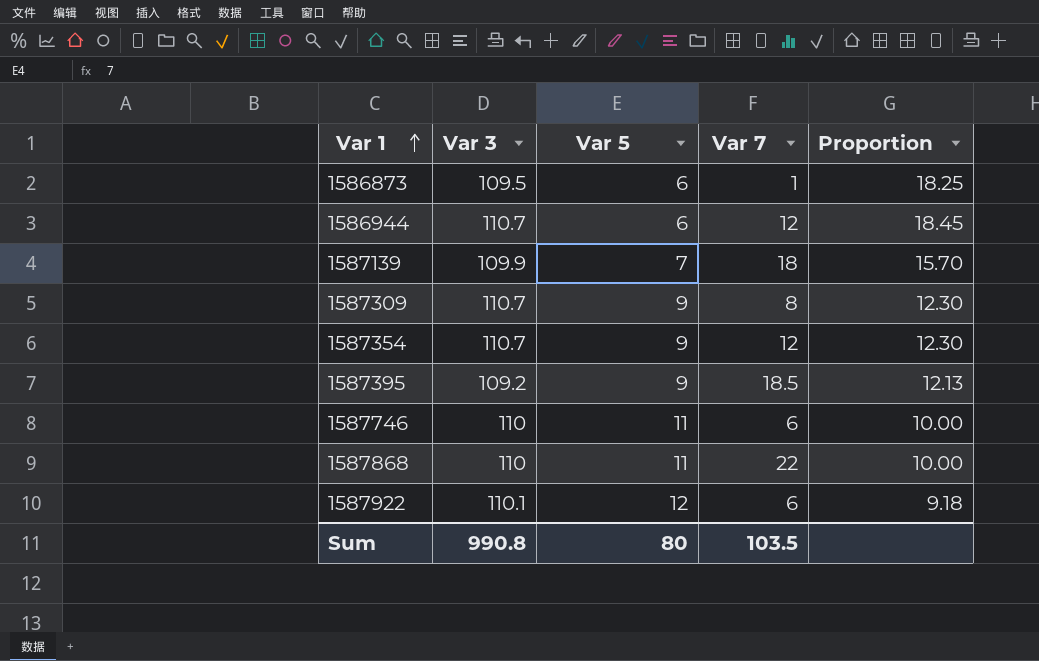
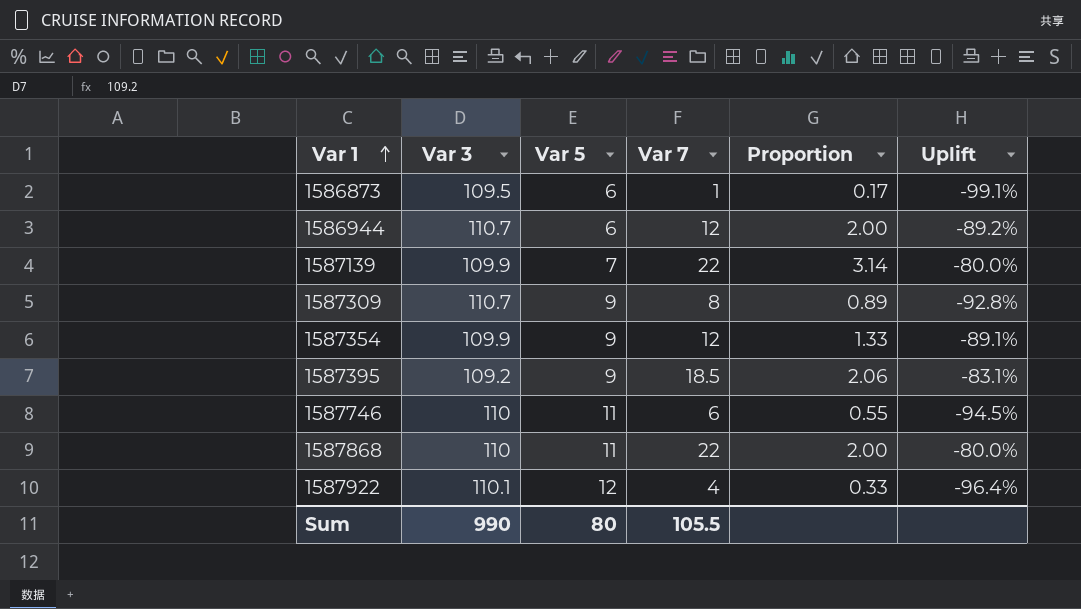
column Proportion | formula: [Var 3] / [Var 5] -> [Var 7] / [Var 5]
column Uplift | formula: none -> ([Var 7] - [Var 3]) / [Var 3]
1587139 | Var 7: 18 -> 22
1587354 | Var 3: 110.7 -> 109.9
1587922 | Var 7: 6 -> 4
Sum | Var 3: 990.8 -> 990
Sum | Var 7: 103.5 -> 105.5

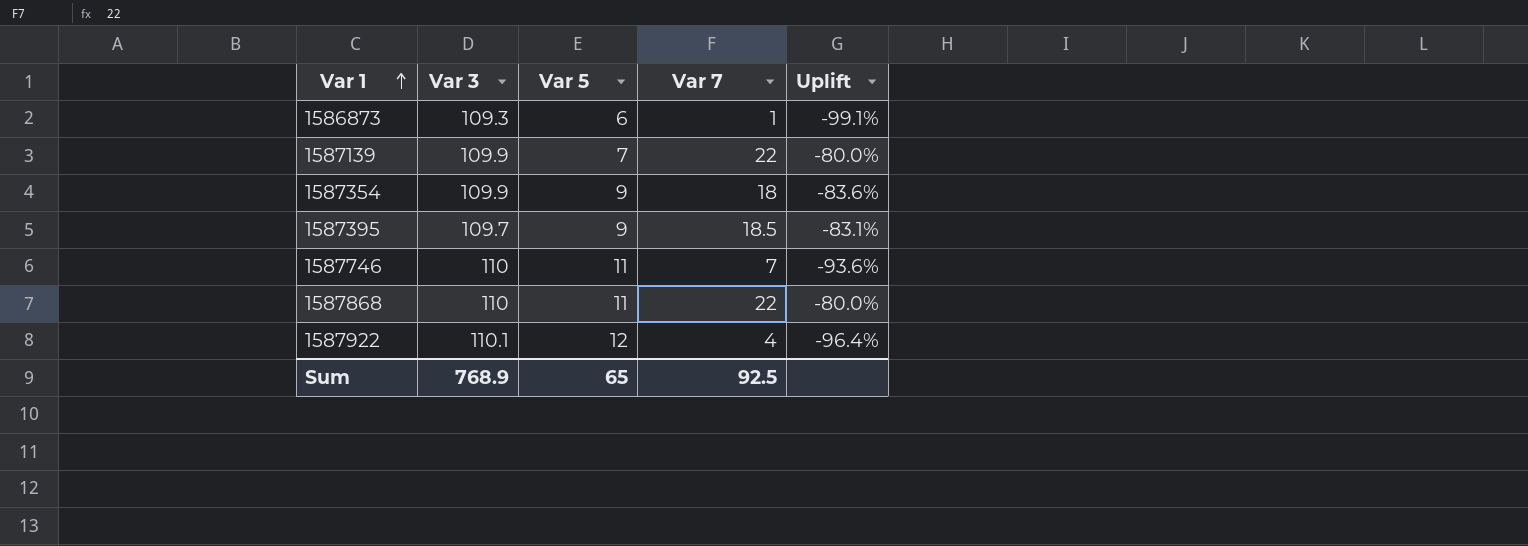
column Proportion | formula: [Var 7] / [Var 5] -> none
row 1586944: 110.7 | 6 | 12 | 2.00 | -89.2% -> none
row 1587309: 110.7 | 9 | 8 | 0.89 | -92.8% -> none
1586873 | Var 3: 109.5 -> 109.3
1587354 | Var 7: 12 -> 18
1587354 | Uplift: -89.1% -> -83.6%
1587395 | Var 3: 109.2 -> 109.7
1587746 | Var 7: 6 -> 7
1587746 | Uplift: -94.5% -> -93.6%
Sum | Var 3: 990 -> 768.9
Sum | Var 5: 80 -> 65
Sum | Var 7: 105.5 -> 92.5

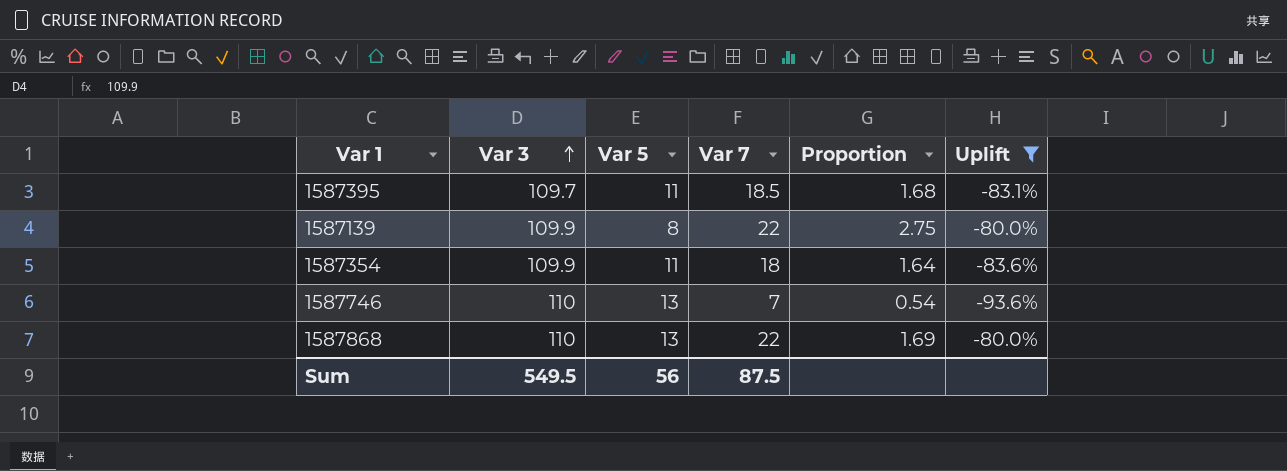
filter: none -> Uplift >= -93.6%
row order: Var 1 ascending -> Var 3 ascending
column Proportion | formula: none -> [Var 7] / [Var 5]
1587395 | Var 5: 9 -> 11
1587139 | Var 5: 7 -> 8
1587354 | Var 5: 9 -> 11
1587746 | Var 5: 11 -> 13
1587868 | Var 5: 11 -> 13
Sum | Var 3: 768.9 -> 549.5
Sum | Var 5: 65 -> 56
Sum | Var 7: 92.5 -> 87.5

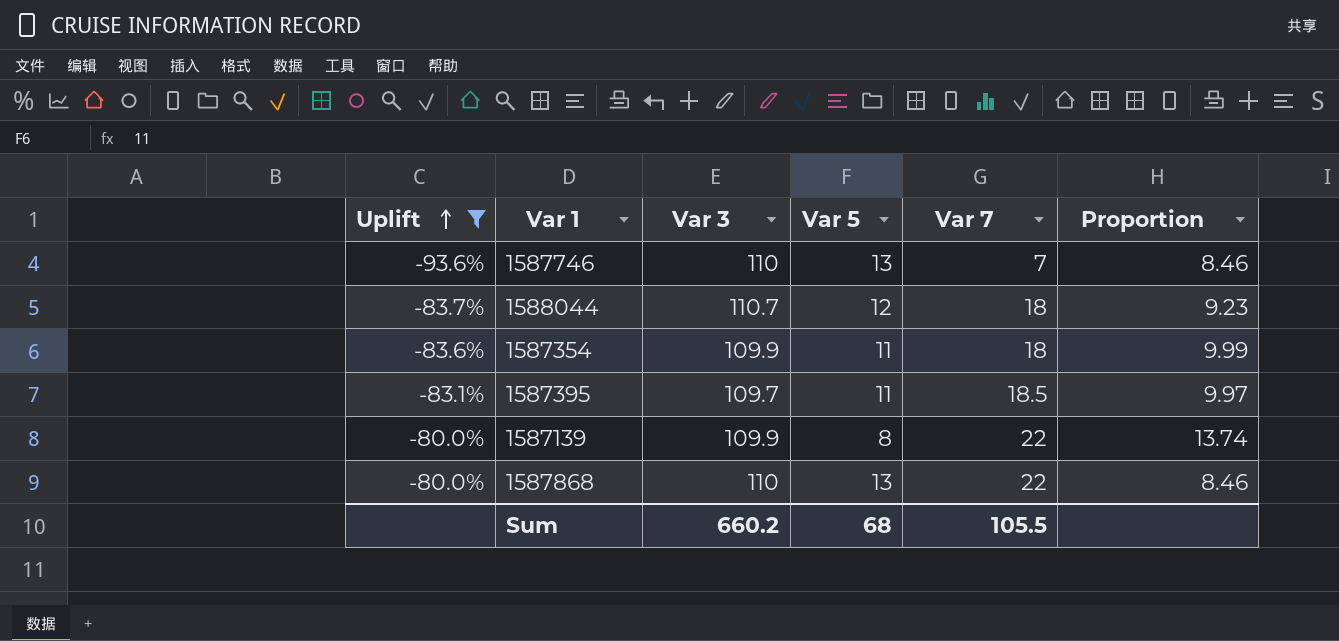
row order: Var 3 ascending -> Uplift ascending
column Uplift | position: 6 -> 1
column Proportion | formula: [Var 7] / [Var 5] -> [Var 3] / [Var 5]
row 1588044: none -> -83.7% | 110.7 | 12 | 18 | 9.23
Sum | Var 3: 549.5 -> 660.2
Sum | Var 5: 56 -> 68
Sum | Var 7: 87.5 -> 105.5

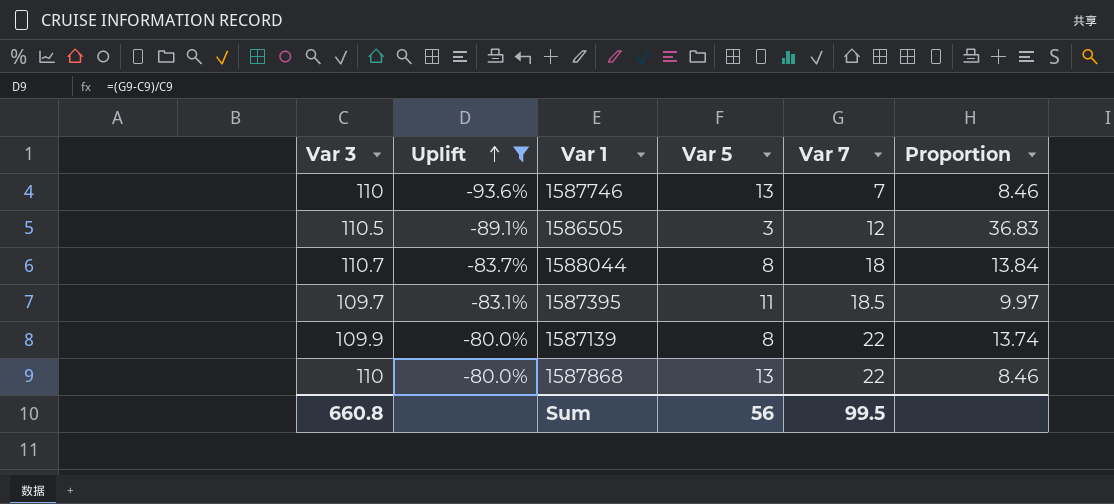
column Var 3 | position: 3 -> 1
row 1587354: -83.6% | 109.9 | 11 | 18 | 9.99 -> none
row 1586505: none -> 110.5 | -89.1% | 3 | 12 | 36.83
1588044 | Var 5: 12 -> 8
1588044 | Proportion: 9.23 -> 13.84
Sum | Var 3: 660.2 -> 660.8
Sum | Var 5: 68 -> 56
Sum | Var 7: 105.5 -> 99.5

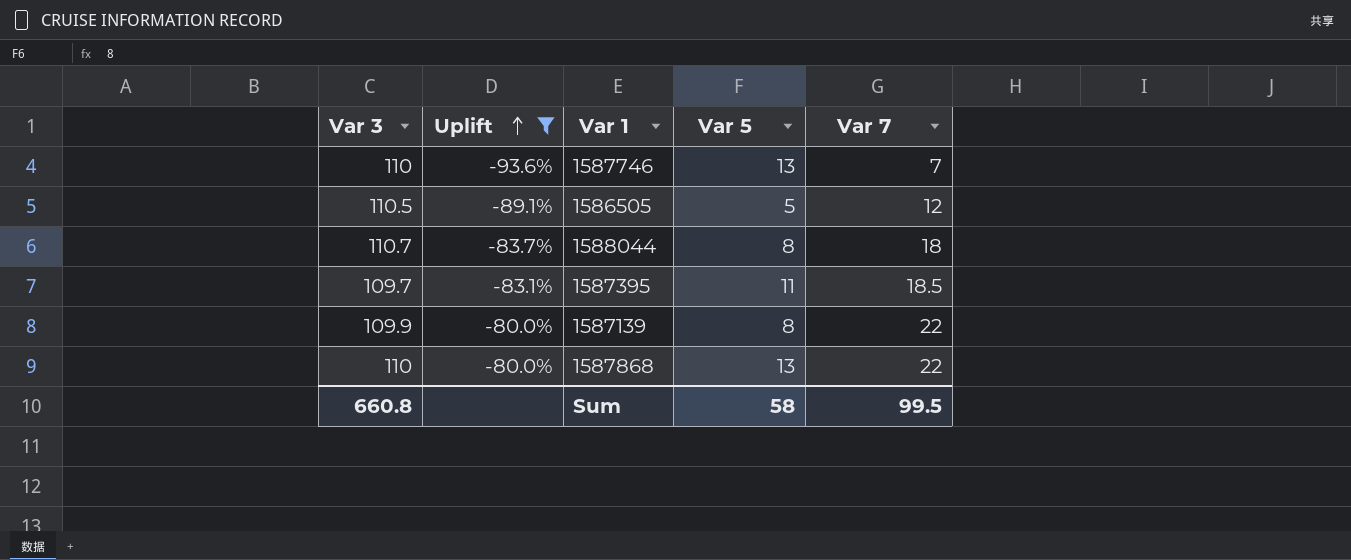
column Proportion | formula: [Var 3] / [Var 5] -> none
1586505 | Var 5: 3 -> 5
Sum | Var 5: 56 -> 58

